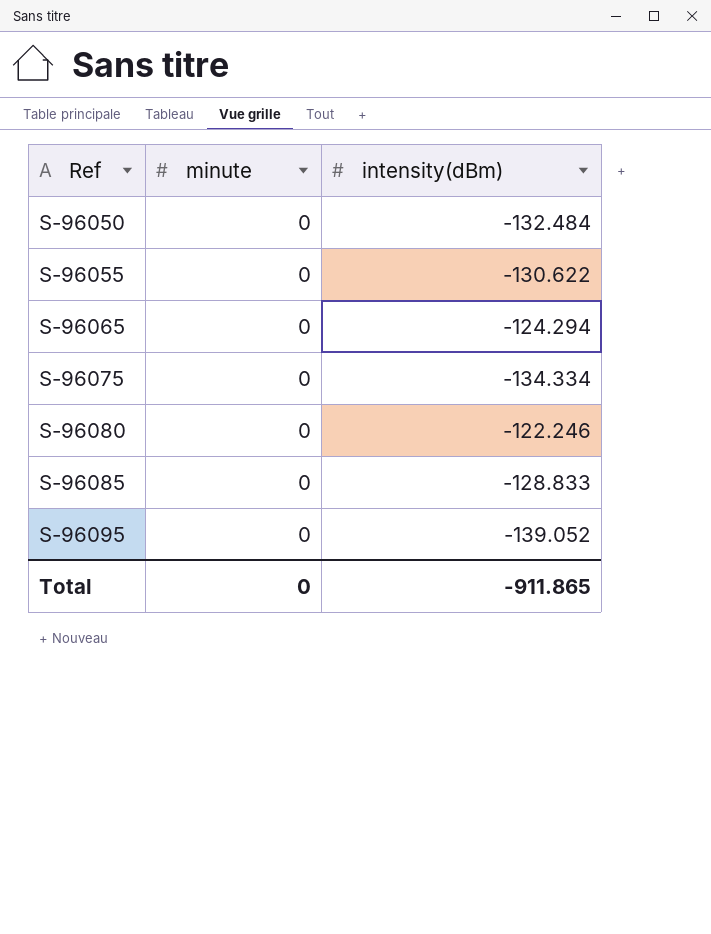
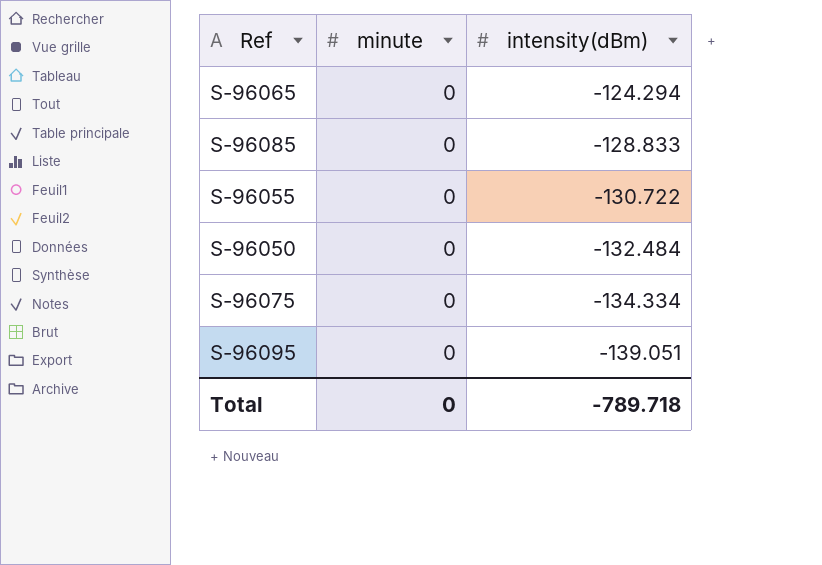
row order: Ref ascending -> intensity(dBm) descending
row S-96080: 0 | -122.246 -> none
S-96055 | intensity(dBm): -130.622 -> -130.722
S-96095 | intensity(dBm): -139.052 -> -139.051
Total | intensity(dBm): -911.865 -> -789.718

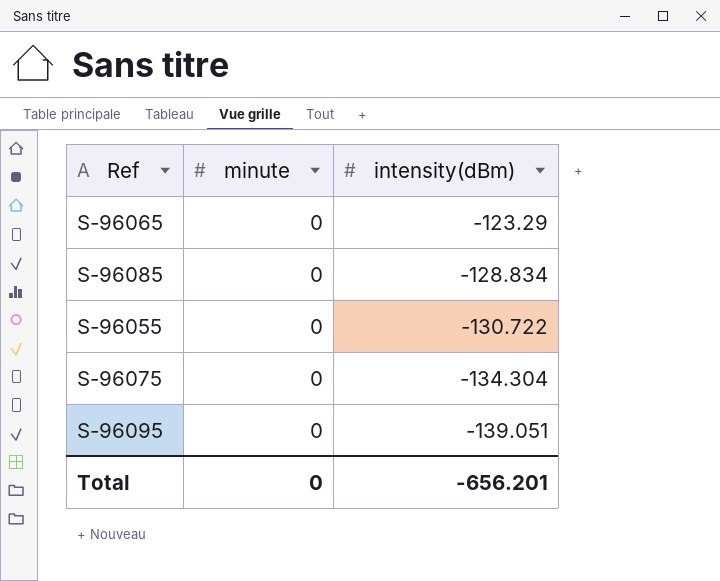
row S-96050: 0 | -132.484 -> none
S-96065 | intensity(dBm): -124.294 -> -123.29
S-96085 | intensity(dBm): -128.833 -> -128.834
S-96075 | intensity(dBm): -134.334 -> -134.304
Total | intensity(dBm): -789.718 -> -656.201

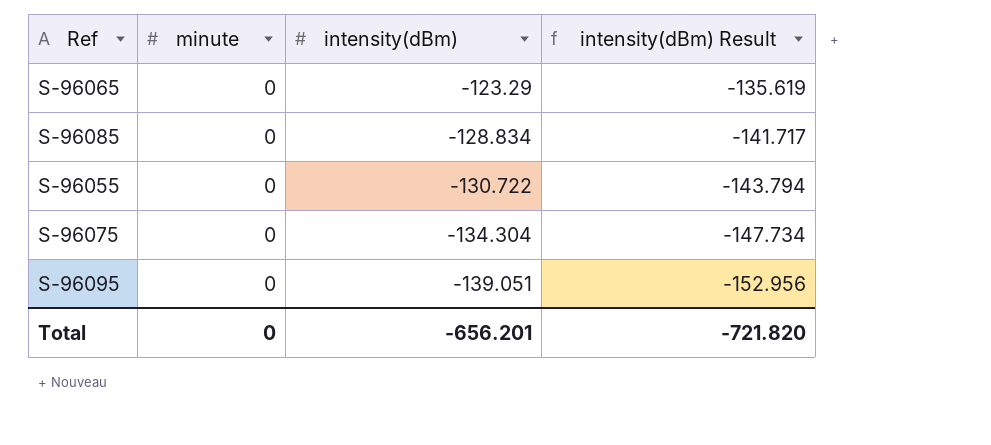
column intensity(dBm) Result | formula: none -> [intensity(dBm)] * 1.1

